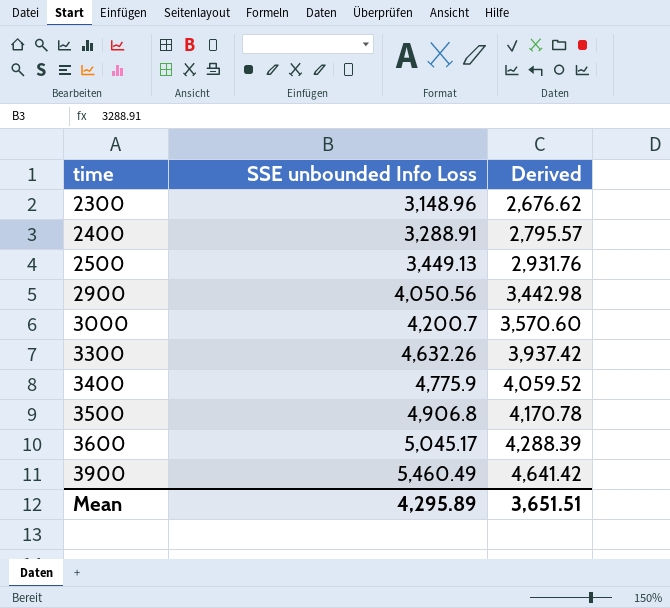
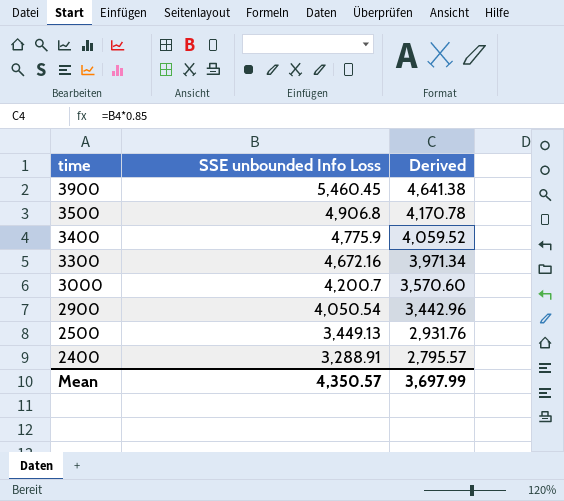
row order: time ascending -> time descending
row 2300: 3,148.96 | 2,676.62 -> none
row 3600: 5,045.17 | 4,288.39 -> none
3900 | SSE unbounded Info Loss: 5,460.49 -> 5,460.45
3900 | Derived: 4,641.42 -> 4,641.38
3300 | SSE unbounded Info Loss: 4,632.26 -> 4,672.16
3300 | Derived: 3,937.42 -> 3,971.34
2900 | SSE unbounded Info Loss: 4,050.56 -> 4,050.54
2900 | Derived: 3,442.98 -> 3,442.96
Mean | SSE unbounded Info Loss: 4,295.89 -> 4,350.57
Mean | Derived: 3,651.51 -> 3,697.99

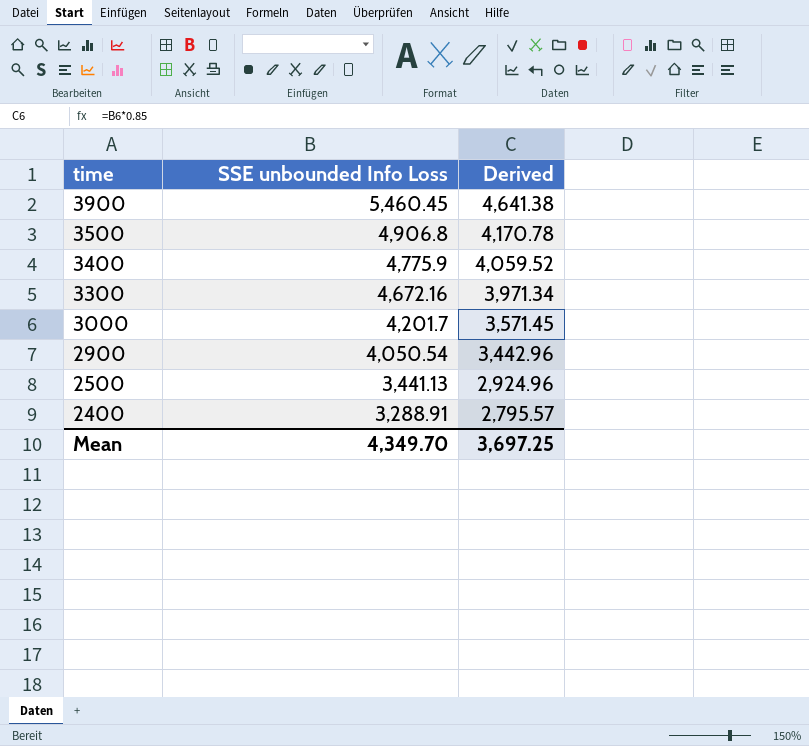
3000 | SSE unbounded Info Loss: 4,200.7 -> 4,201.7
3000 | Derived: 3,570.60 -> 3,571.45
2500 | SSE unbounded Info Loss: 3,449.13 -> 3,441.13
2500 | Derived: 2,931.76 -> 2,924.96
Mean | SSE unbounded Info Loss: 4,350.57 -> 4,349.70
Mean | Derived: 3,697.99 -> 3,697.25

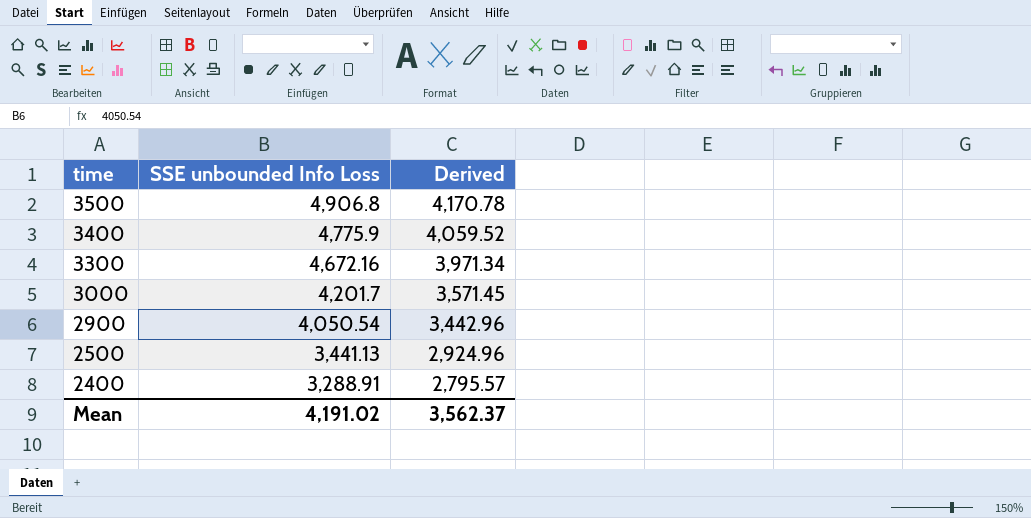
row 3900: 5,460.45 | 4,641.38 -> none
Mean | SSE unbounded Info Loss: 4,349.70 -> 4,191.02
Mean | Derived: 3,697.25 -> 3,562.37

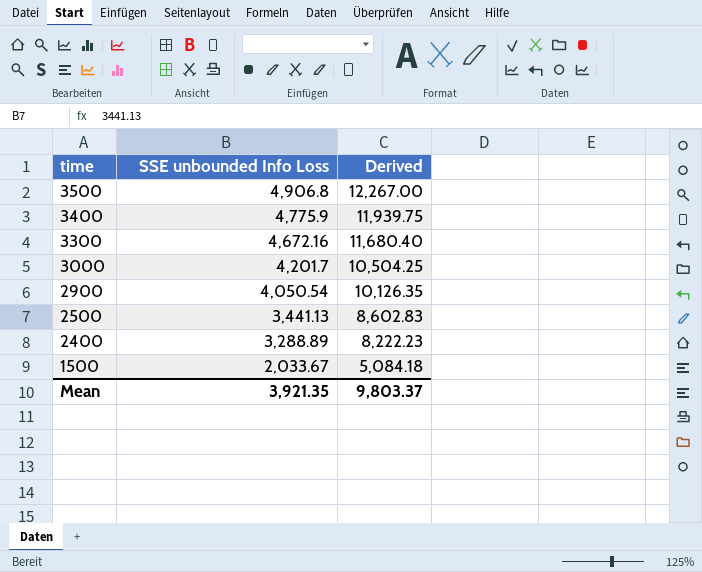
column Derived | formula: [SSE unbounded Info Loss] * 0.85 -> [SSE unbounded Info Loss] * 2.5
2400 | SSE unbounded Info Loss: 3,288.91 -> 3,288.89
row 1500: none -> 2,033.67 | 5,084.18
Mean | SSE unbounded Info Loss: 4,191.02 -> 3,921.35
Mean | Derived: 3,562.37 -> 9,803.37

